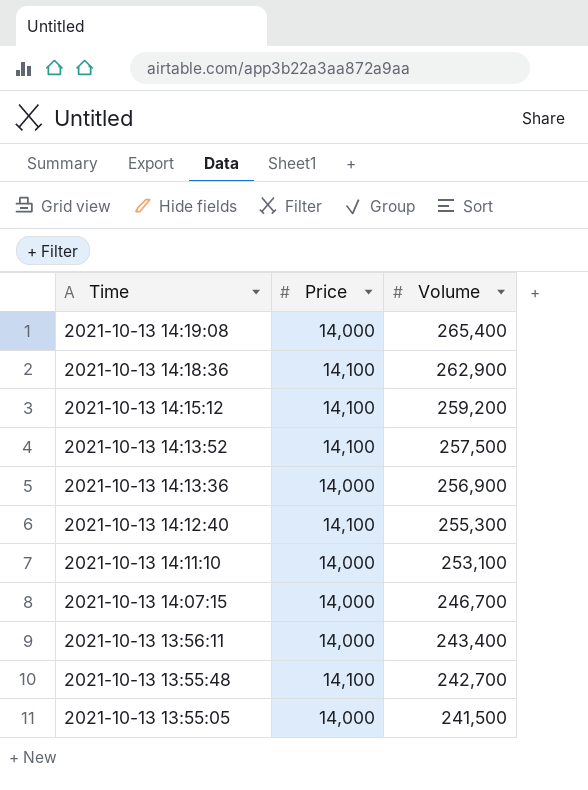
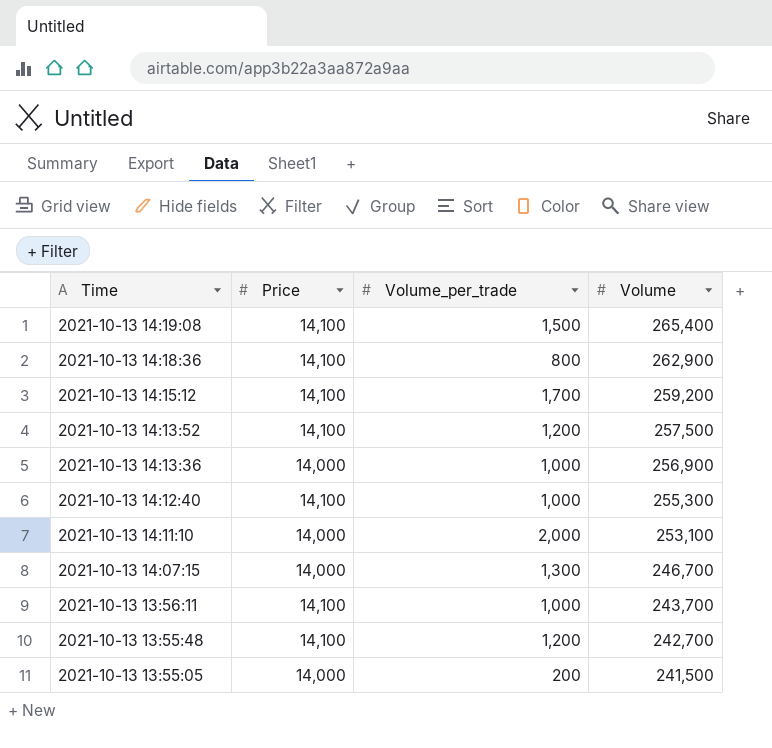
column Volume_per_trade | position: none -> 3
2021-10-13 14:19:08 | Price: 14,000 -> 14,100
2021-10-13 13:56:11 | Price: 14,000 -> 14,100
2021-10-13 13:56:11 | Volume: 243,400 -> 243,700

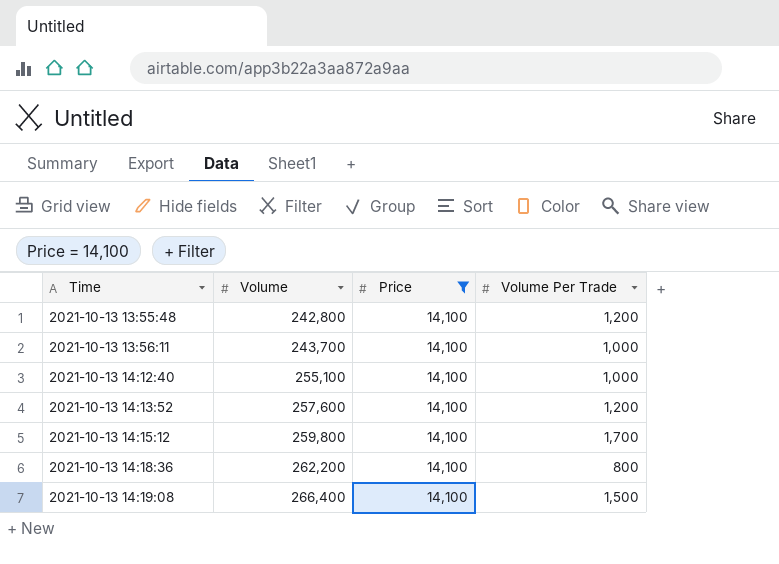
filter: none -> Price = 14,100
row order: Time descending -> Time ascending
column Volume | position: 4 -> 2
column name: Volume_per_trade -> Volume Per Trade
2021-10-13 13:55:48 | Volume: 242,700 -> 242,800
2021-10-13 14:12:40 | Volume: 255,300 -> 255,100
2021-10-13 14:13:52 | Volume: 257,500 -> 257,600
2021-10-13 14:15:12 | Volume: 259,200 -> 259,800
2021-10-13 14:18:36 | Volume: 262,900 -> 262,200
2021-10-13 14:19:08 | Volume: 265,400 -> 266,400

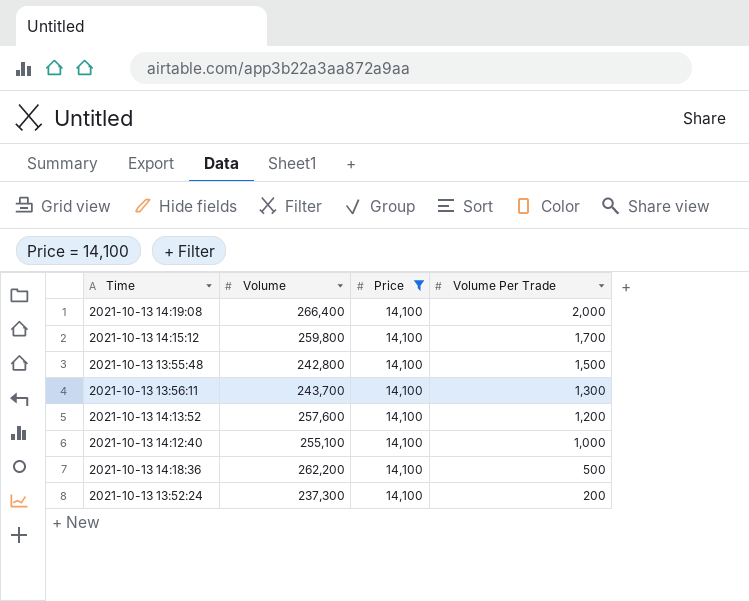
row order: Time ascending -> Volume Per Trade descending
2021-10-13 14:19:08 | Volume Per Trade: 1,500 -> 2,000
2021-10-13 13:55:48 | Volume Per Trade: 1,200 -> 1,500
2021-10-13 13:56:11 | Volume Per Trade: 1,000 -> 1,300
2021-10-13 14:18:36 | Volume Per Trade: 800 -> 500
row 2021-10-13 13:52:24: none -> 237,300 | 14,100 | 200

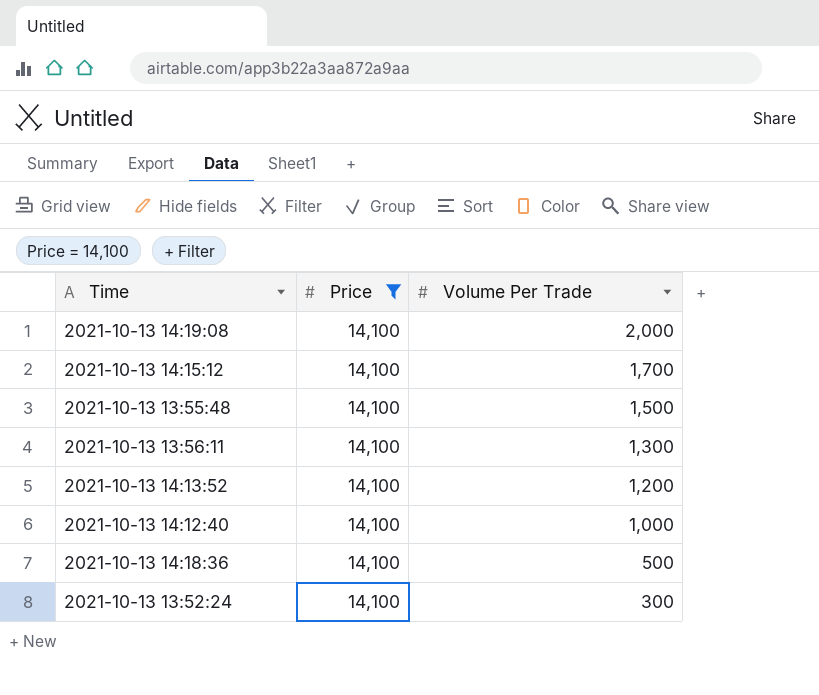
column Volume | position: 2 -> none
2021-10-13 13:52:24 | Volume Per Trade: 200 -> 300

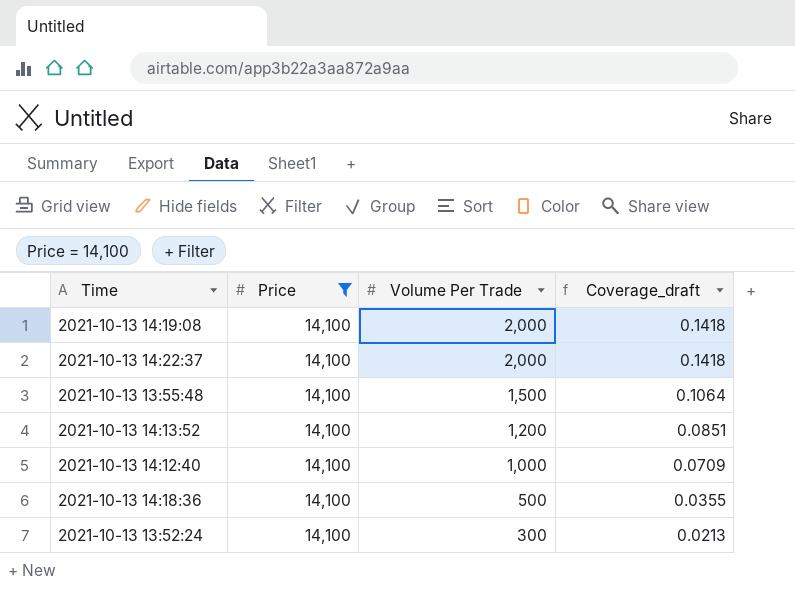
column Coverage_draft | formula: none -> [Volume Per Trade] / [Price]
row 2021-10-13 14:15:12: 14,100 | 1,700 -> none
row 2021-10-13 13:56:11: 14,100 | 1,300 -> none
row 2021-10-13 14:22:37: none -> 14,100 | 2,000 | 0.1418

